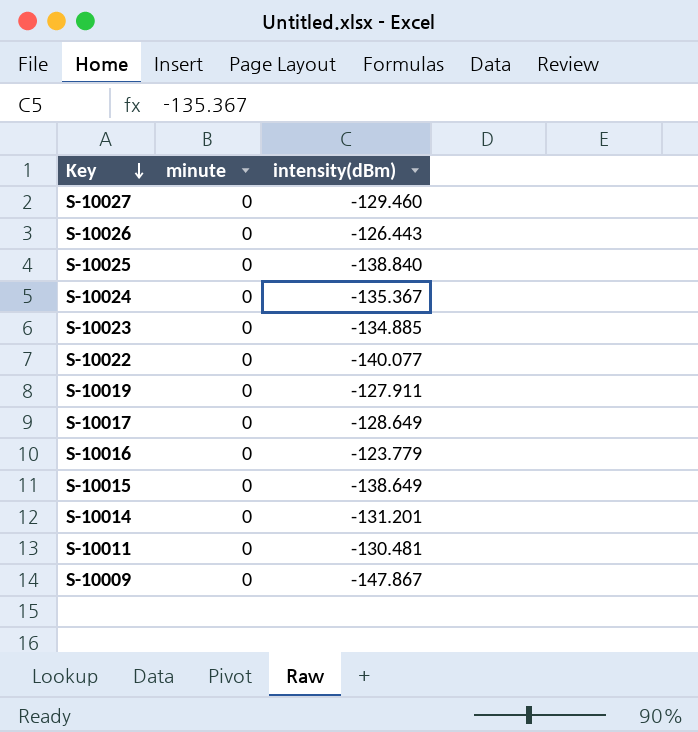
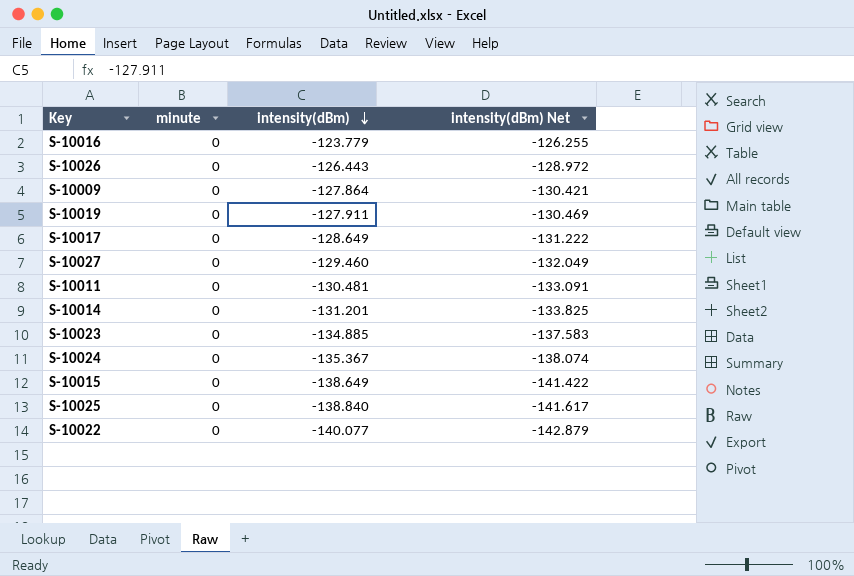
row order: Key descending -> intensity(dBm) descending
column intensity(dBm) Net | formula: none -> [intensity(dBm)] * 1.02
S-10009 | intensity(dBm): -147.867 -> -127.864

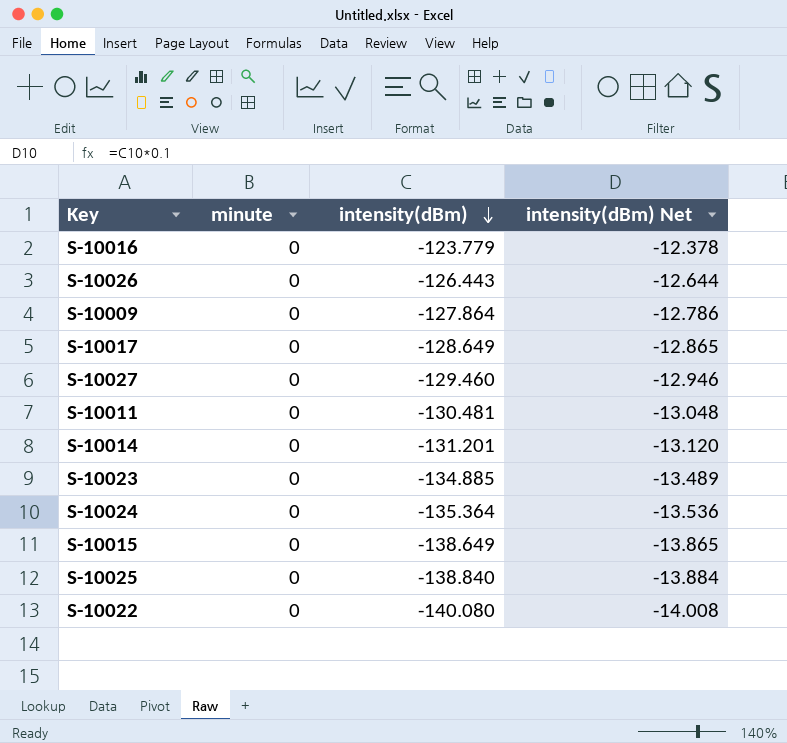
column intensity(dBm) Net | formula: [intensity(dBm)] * 1.02 -> [intensity(dBm)] * 0.1
row S-10019: 0 | -127.911 | -130.469 -> none
S-10024 | intensity(dBm): -135.367 -> -135.364
S-10022 | intensity(dBm): -140.077 -> -140.080

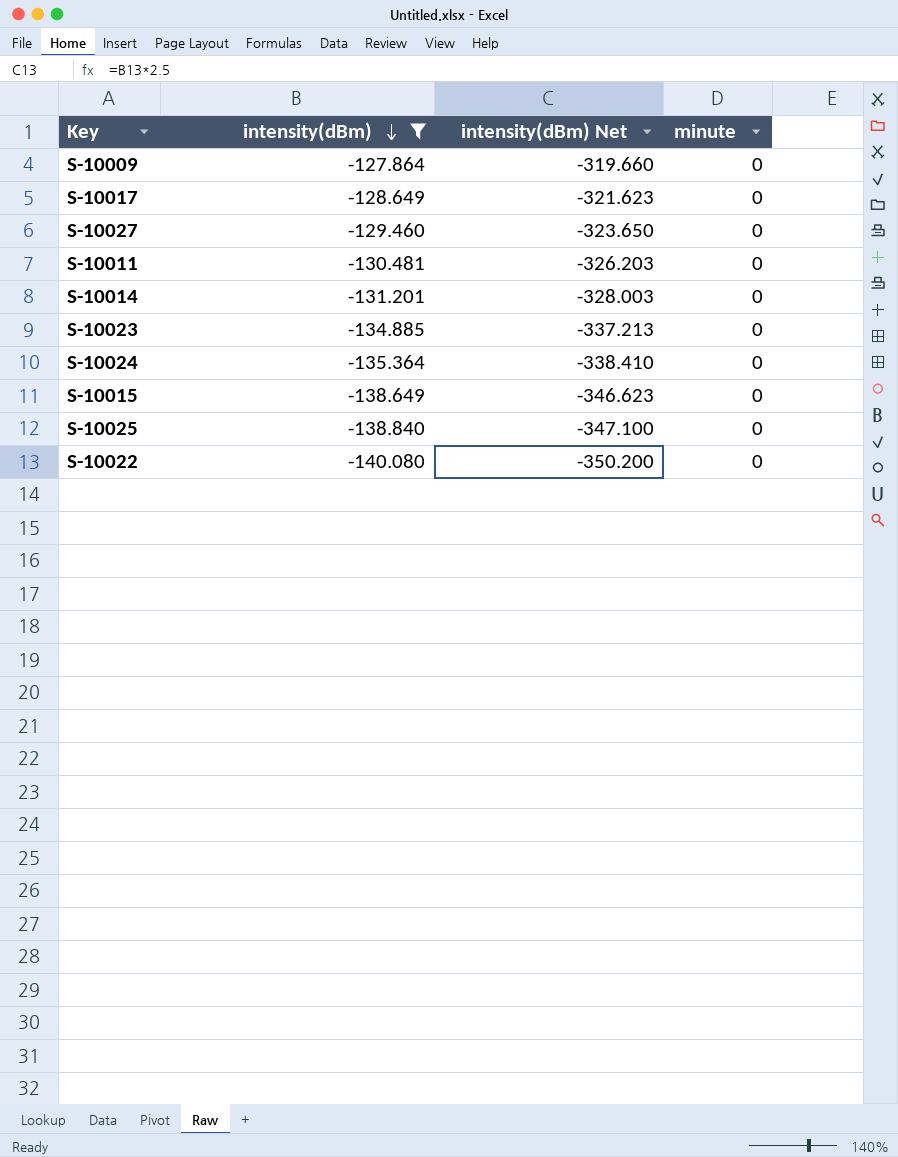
filter: none -> intensity(dBm) <= -127.864
column intensity(dBm) Net | formula: [intensity(dBm)] * 0.1 -> [intensity(dBm)] * 2.5
column minute | position: 2 -> 4

